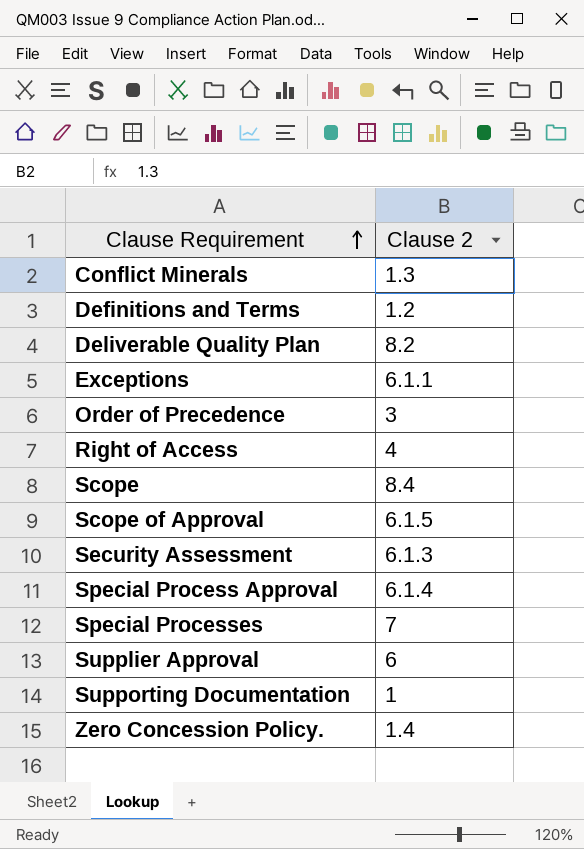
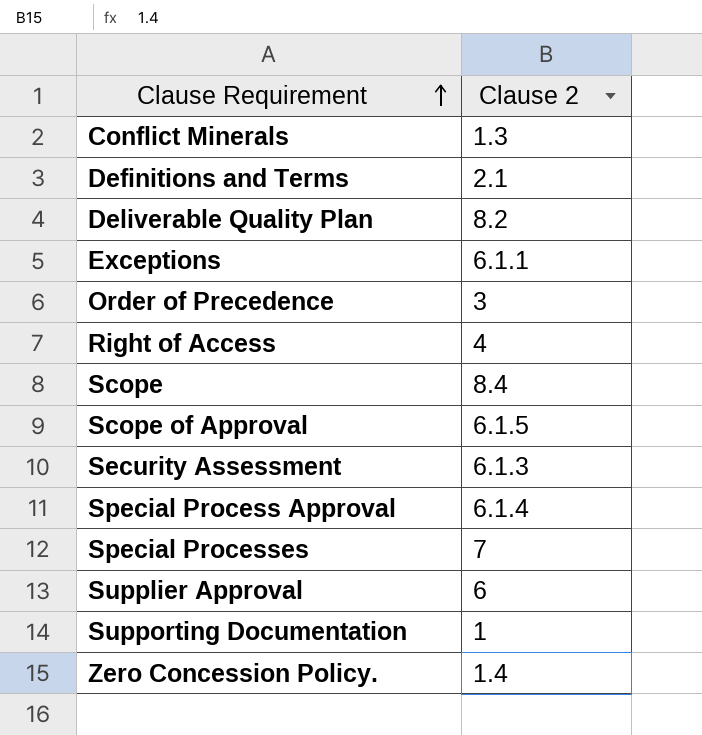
Definitions and Terms | Clause 2: 1.2 -> 2.1

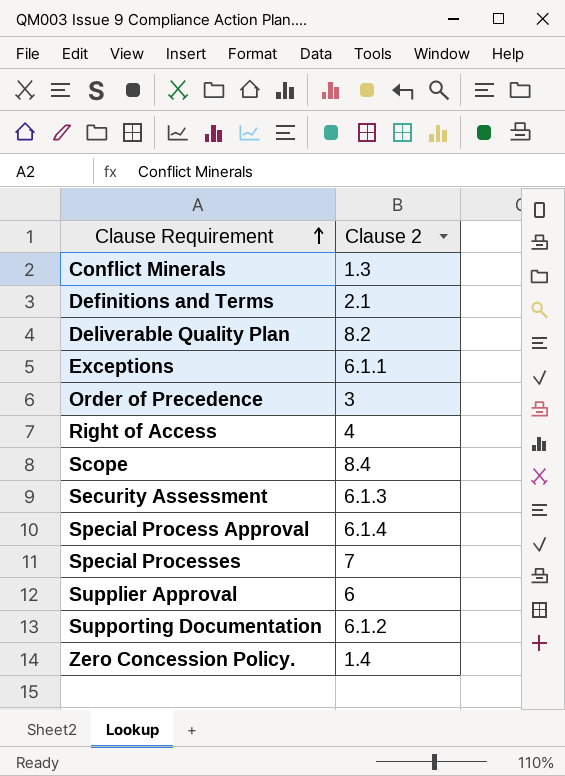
row Scope of Approval: 6.1.5 -> none
Supporting Documentation | Clause 2: 1 -> 6.1.2

